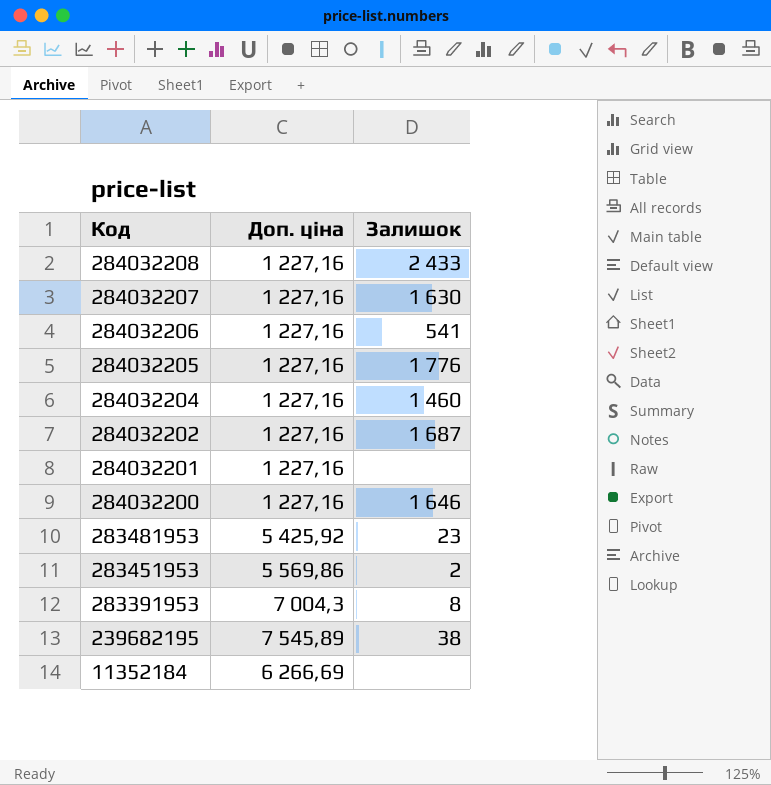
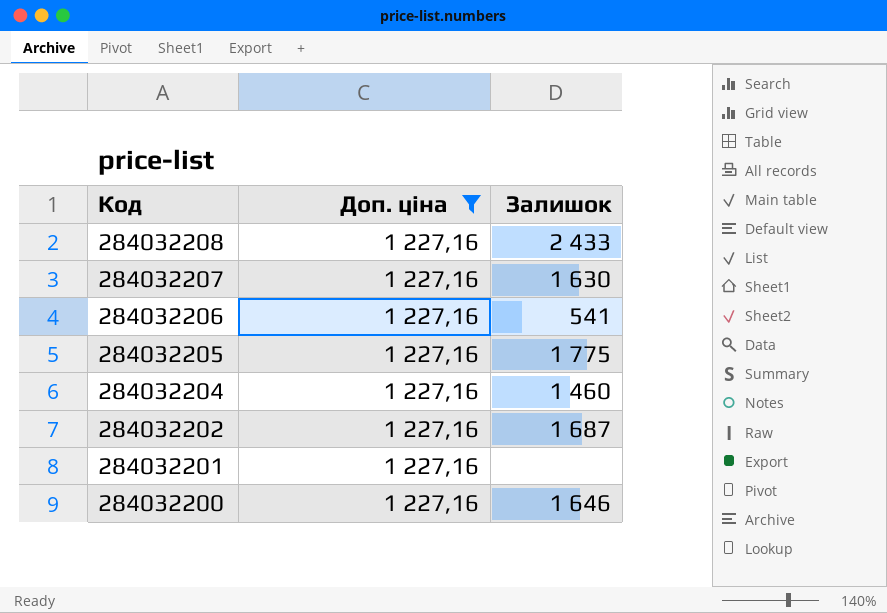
filter: none -> Доп. ціна = 1 227,16
284032205 | Залишок: 1 776 -> 1 775

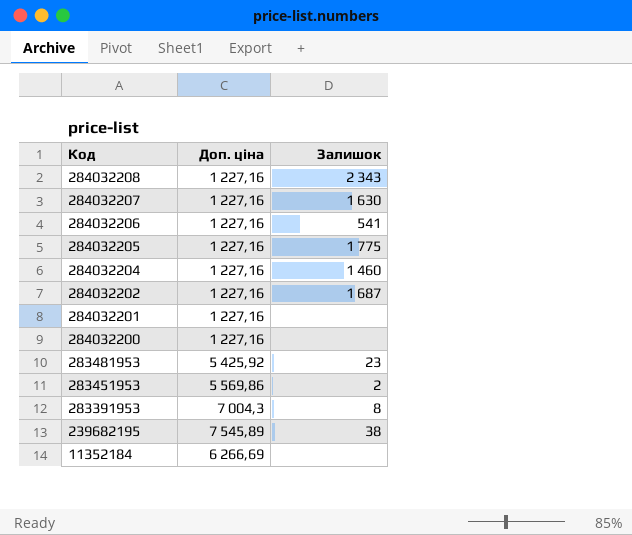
filter: Доп. ціна = 1 227,16 -> none
284032208 | Залишок: 2 433 -> 2 343
284032200 | Залишок: 1 646 -> none

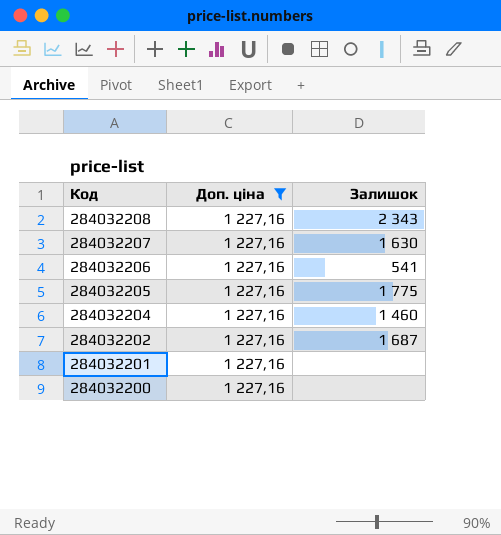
filter: none -> Доп. ціна = 1 227,16

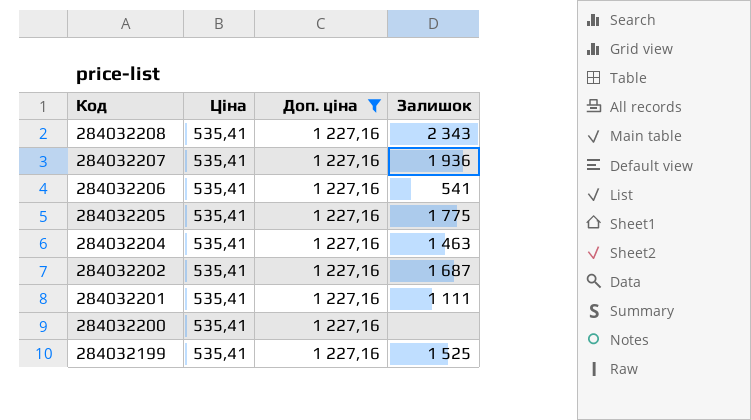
column Ціна | position: none -> 2
284032207 | Залишок: 1 630 -> 1 936
284032204 | Залишок: 1 460 -> 1 463
284032201 | Залишок: none -> 1 111
row 284032199: none -> 535,41 | 1 227,16 | 1 525

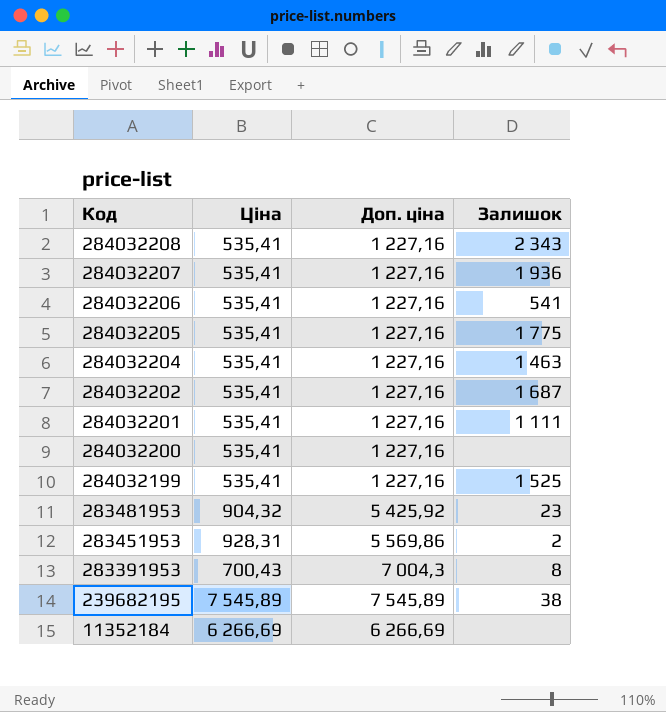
filter: Доп. ціна = 1 227,16 -> none

